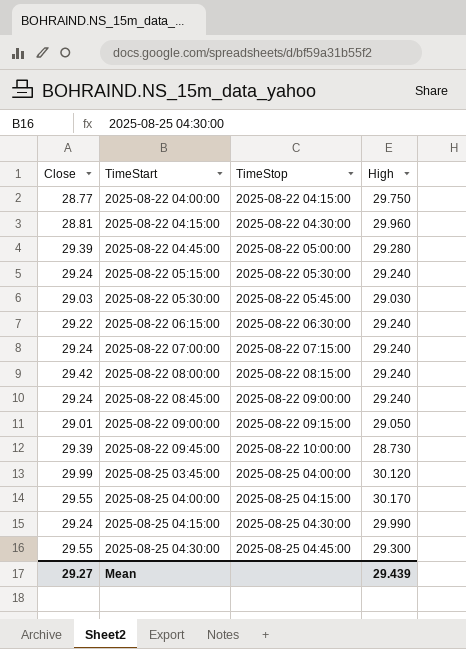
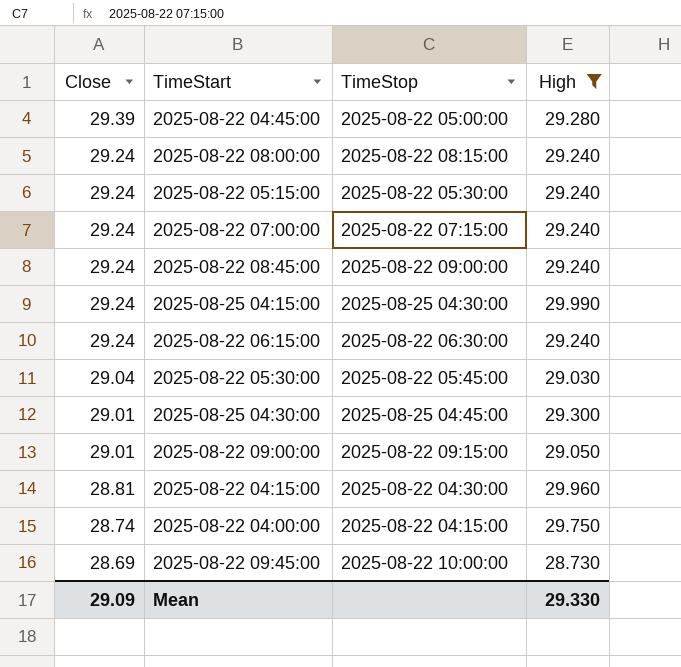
filter: none -> High <= 29.990
row order: TimeStart ascending -> Close descending
2025-08-22 08:00:00 | Close: 29.42 -> 29.24
2025-08-22 06:15:00 | Close: 29.22 -> 29.24
2025-08-22 05:30:00 | Close: 29.03 -> 29.04
2025-08-25 04:30:00 | Close: 29.55 -> 29.01
2025-08-22 04:00:00 | Close: 28.77 -> 28.74
2025-08-22 09:45:00 | Close: 29.39 -> 28.69
Mean | Close: 29.27 -> 29.09
Mean | High: 29.439 -> 29.330

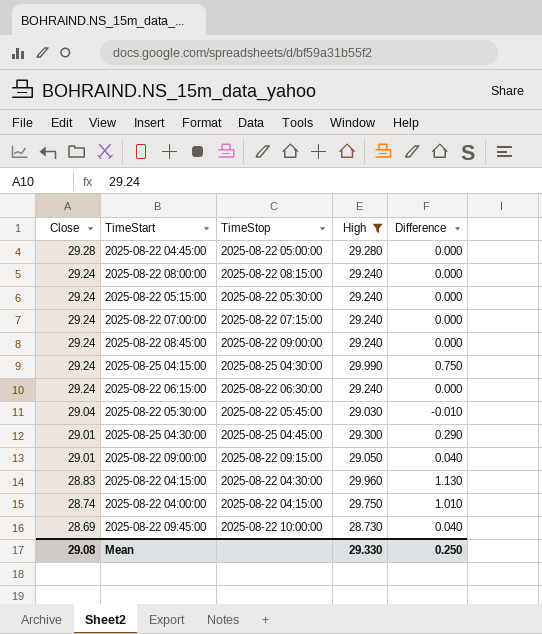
column Difference | formula: none -> [High] - [Close]
2025-08-22 04:45:00 | Close: 29.39 -> 29.28
2025-08-22 04:15:00 | Close: 28.81 -> 28.83
Mean | Close: 29.09 -> 29.08

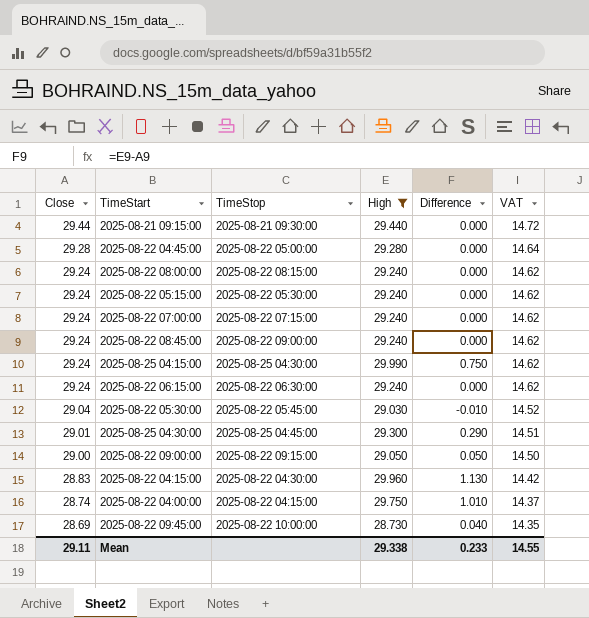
column VAT | formula: none -> [Close] * 0.5
row 2025-08-21 09:15:00: none -> 29.44 | 2025-08-21 09:30:00 | 29.440 | 0.000 | 14.72
2025-08-22 09:00:00 | Close: 29.01 -> 29.00
2025-08-22 09:00:00 | Difference: 0.040 -> 0.050
Mean | Close: 29.08 -> 29.11
Mean | High: 29.330 -> 29.338
Mean | Difference: 0.250 -> 0.233

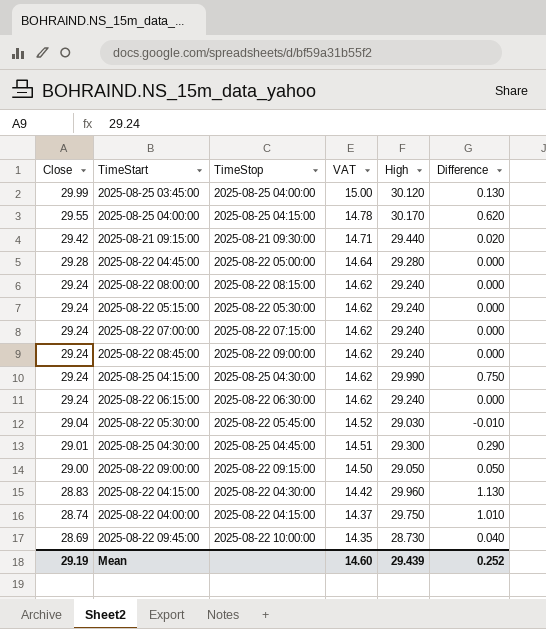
filter: High <= 29.990 -> none
column VAT | position: 6 -> 4
2025-08-21 09:15:00 | Close: 29.44 -> 29.42
2025-08-21 09:15:00 | VAT: 14.72 -> 14.71
2025-08-21 09:15:00 | Difference: 0.000 -> 0.020
Mean | Close: 29.11 -> 29.19
Mean | VAT: 14.55 -> 14.60
Mean | High: 29.338 -> 29.439
Mean | Difference: 0.233 -> 0.252

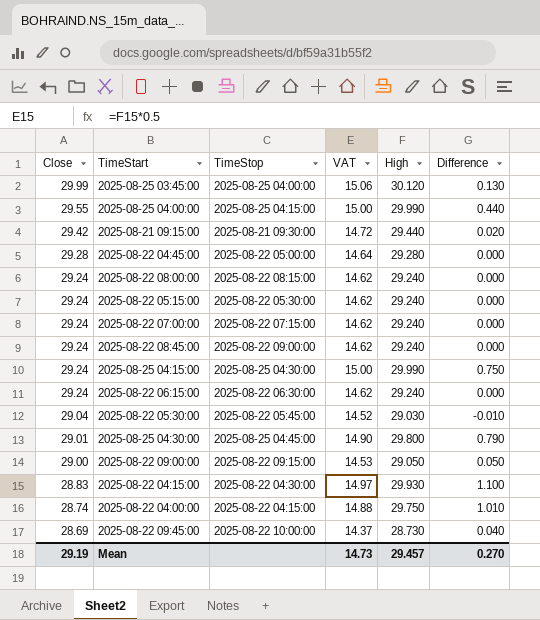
column VAT | formula: [Close] * 0.5 -> [High] * 0.5
2025-08-25 04:00:00 | High: 30.170 -> 29.990
2025-08-25 04:00:00 | Difference: 0.620 -> 0.440
2025-08-25 04:30:00 | High: 29.300 -> 29.800
2025-08-25 04:30:00 | Difference: 0.290 -> 0.790
2025-08-22 04:15:00 | High: 29.960 -> 29.930
2025-08-22 04:15:00 | Difference: 1.130 -> 1.100
Mean | VAT: 14.60 -> 14.73
Mean | High: 29.439 -> 29.457
Mean | Difference: 0.252 -> 0.270

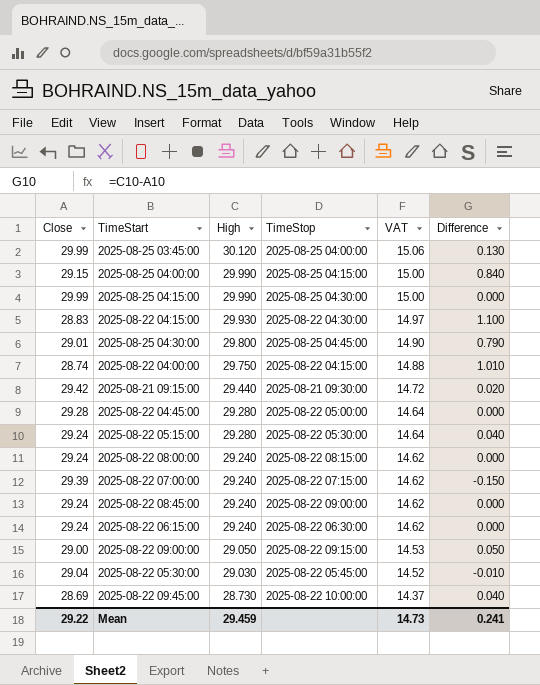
row order: Close descending -> High descending
column High | position: 5 -> 3
2025-08-25 04:00:00 | Close: 29.55 -> 29.15
2025-08-25 04:00:00 | Difference: 0.440 -> 0.840
2025-08-25 04:15:00 | Close: 29.24 -> 29.99
2025-08-25 04:15:00 | Difference: 0.750 -> 0.000
2025-08-22 05:15:00 | High: 29.240 -> 29.280
2025-08-22 05:15:00 | VAT: 14.62 -> 14.64
2025-08-22 05:15:00 | Difference: 0.000 -> 0.040
2025-08-22 07:00:00 | Close: 29.24 -> 29.39
2025-08-22 07:00:00 | Difference: 0.000 -> -0.150
Mean | Close: 29.19 -> 29.22
Mean | High: 29.457 -> 29.459
Mean | Difference: 0.270 -> 0.241

